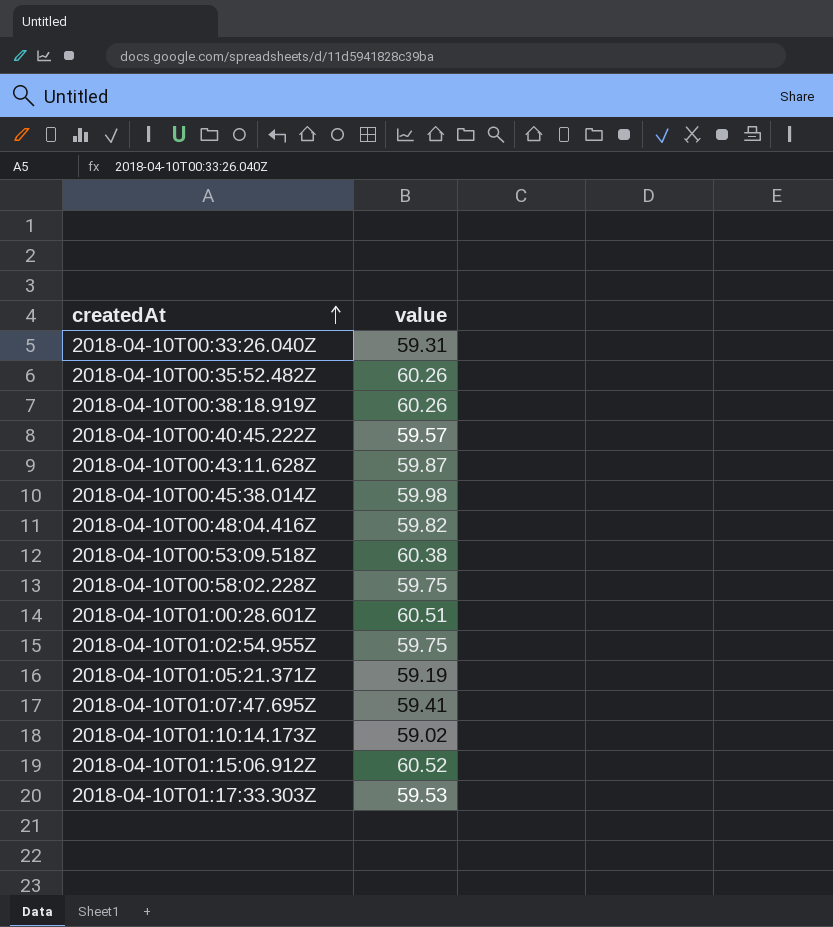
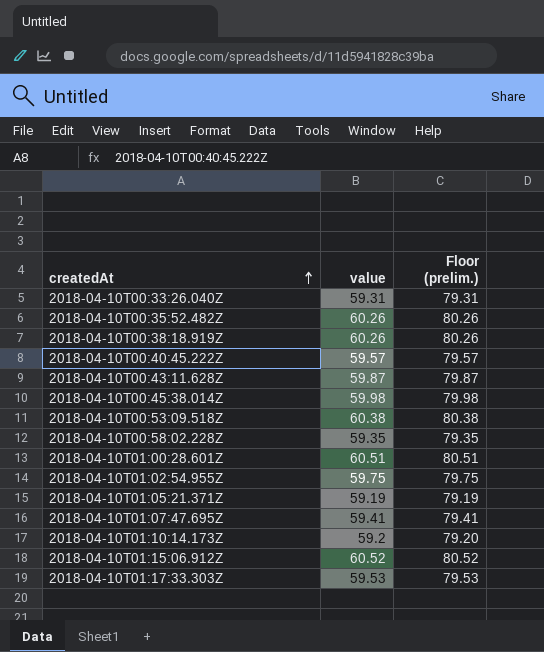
column Floor (prelim.) | formula: none -> [value] + 20
row 2018-04-10T00:48:04.416Z: 59.82 -> none
2018-04-10T00:58:02.228Z | value: 59.75 -> 59.35
2018-04-10T01:10:14.173Z | value: 59.02 -> 59.2

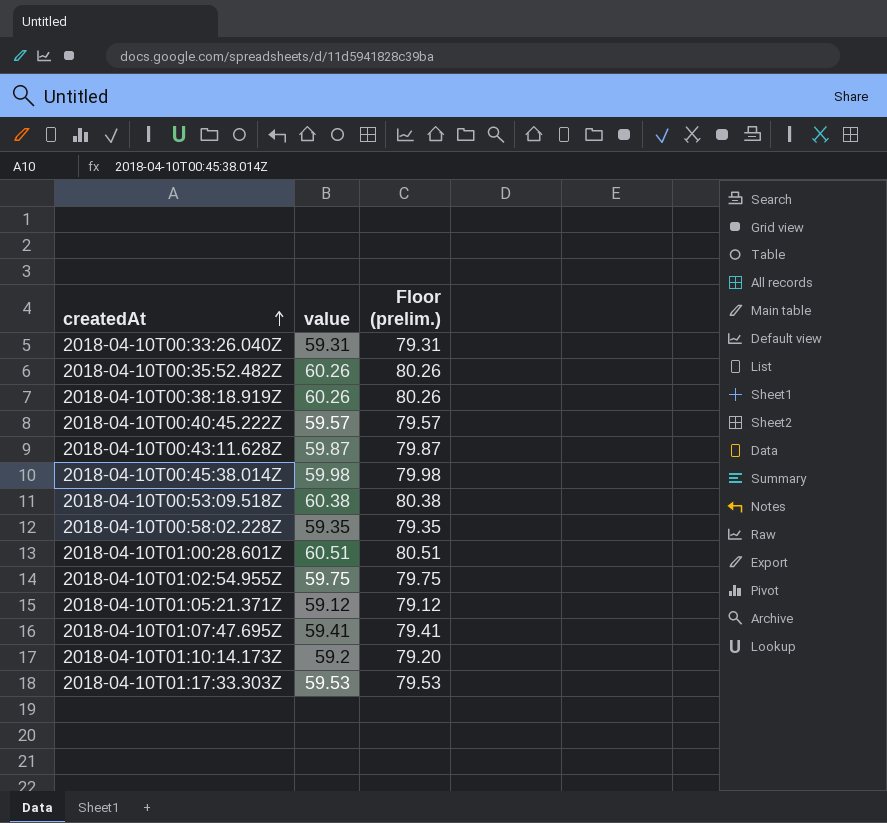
row 2018-04-10T01:15:06.912Z: 60.52 | 80.52 -> none
2018-04-10T01:05:21.371Z | value: 59.19 -> 59.12
2018-04-10T01:05:21.371Z | Floor (prelim.): 79.19 -> 79.12

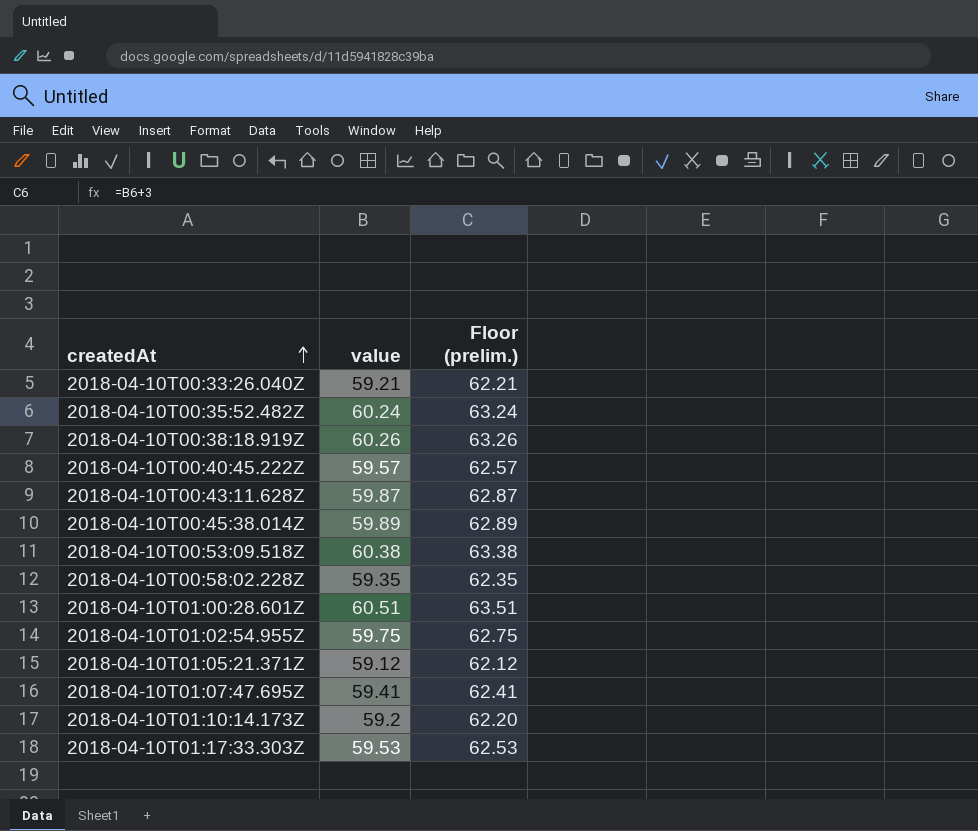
column Floor (prelim.) | formula: [value] + 20 -> [value] + 3
2018-04-10T00:33:26.040Z | value: 59.31 -> 59.21
2018-04-10T00:35:52.482Z | value: 60.26 -> 60.24
2018-04-10T00:45:38.014Z | value: 59.98 -> 59.89

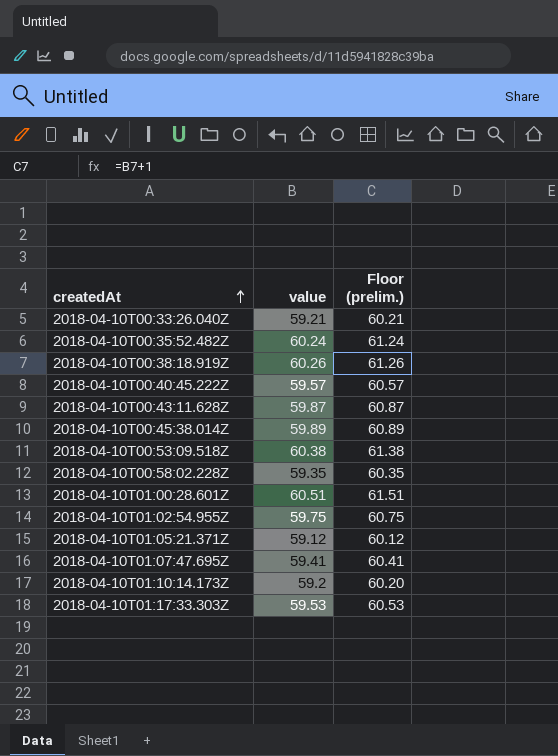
column Floor (prelim.) | formula: [value] + 3 -> [value] + 1

